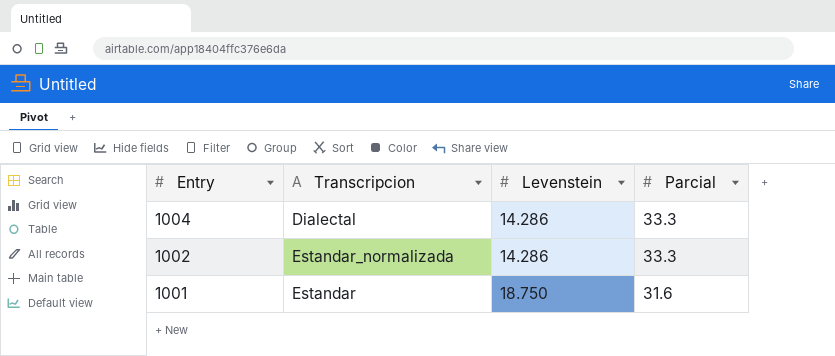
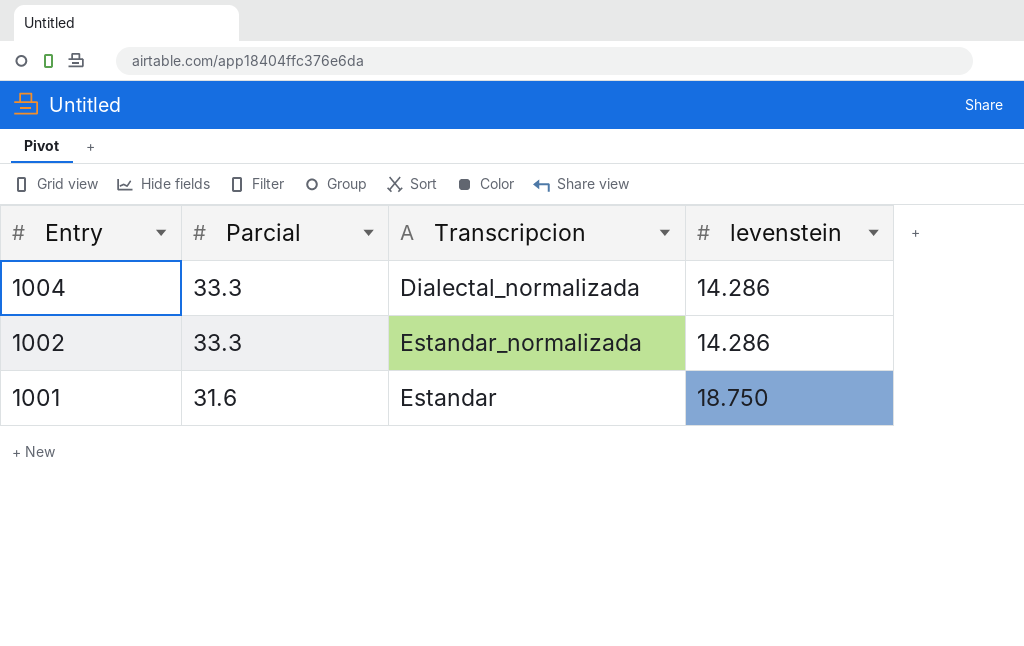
column Parcial | position: 4 -> 2
column name: Levenstein -> levenstein
1004 | Transcripcion: Dialectal -> Dialectal_normalizada

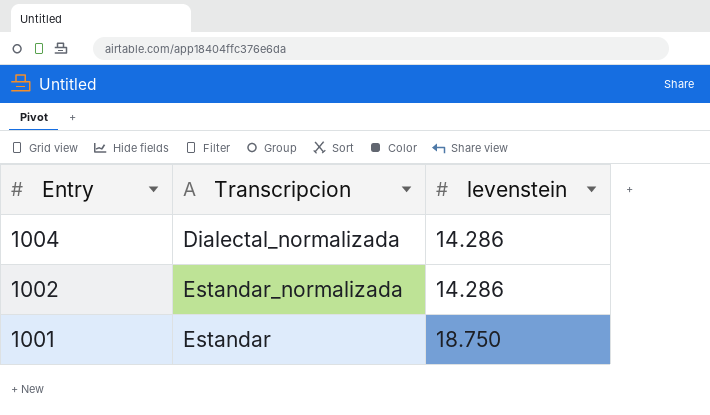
column Parcial | position: 2 -> none

